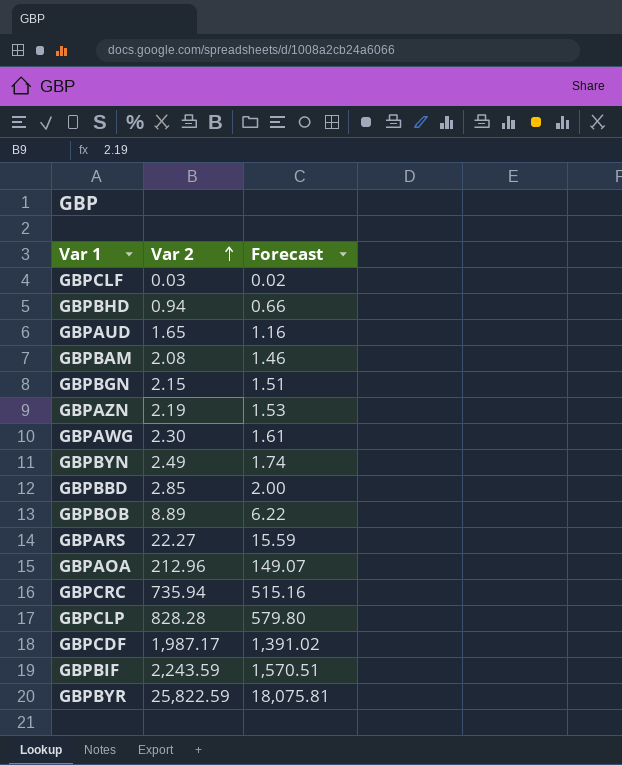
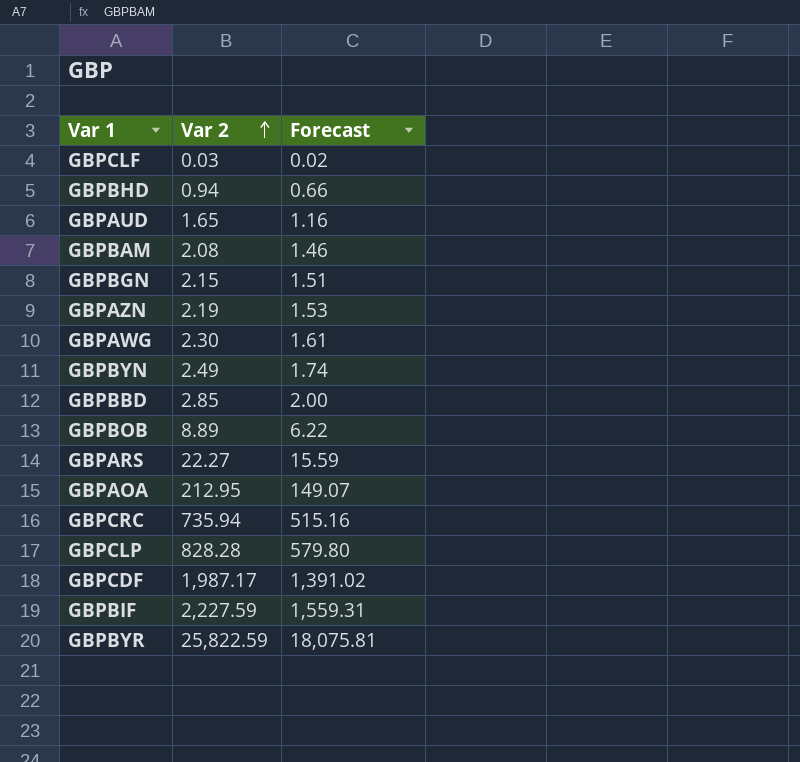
GBPAOA | Var 2: 212.96 -> 212.95
GBPBIF | Var 2: 2,243.59 -> 2,227.59
GBPBIF | Forecast: 1,570.51 -> 1,559.31

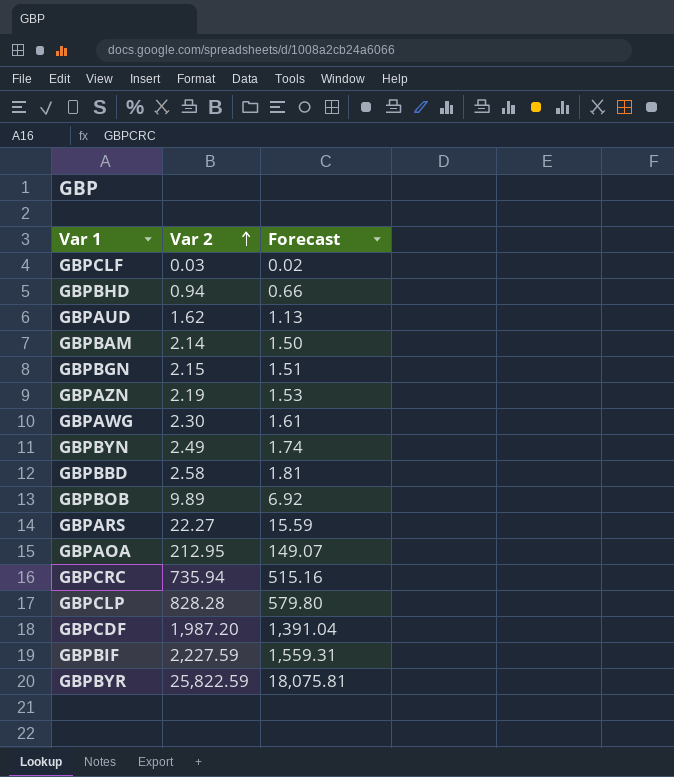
GBPAUD | Var 2: 1.65 -> 1.62
GBPAUD | Forecast: 1.16 -> 1.13
GBPBAM | Var 2: 2.08 -> 2.14
GBPBAM | Forecast: 1.46 -> 1.50
GBPBBD | Var 2: 2.85 -> 2.58
GBPBBD | Forecast: 2.00 -> 1.81
GBPBOB | Var 2: 8.89 -> 9.89
GBPBOB | Forecast: 6.22 -> 6.92
GBPCDF | Var 2: 1,987.17 -> 1,987.20
GBPCDF | Forecast: 1,391.02 -> 1,391.04

